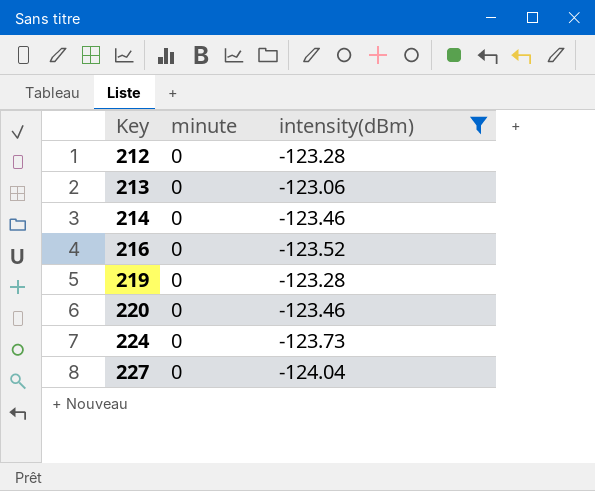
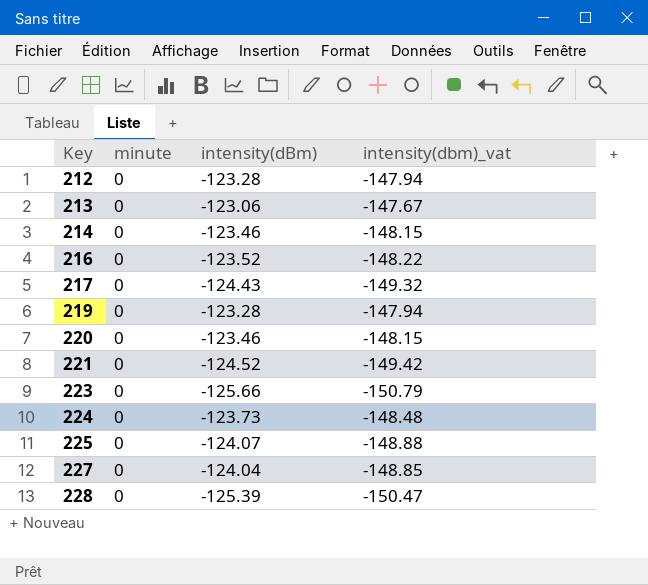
filter: intensity(dBm) >= -124.04 -> none
column intensity(dbm)_vat | formula: none -> [intensity(dBm)] * 1.2

